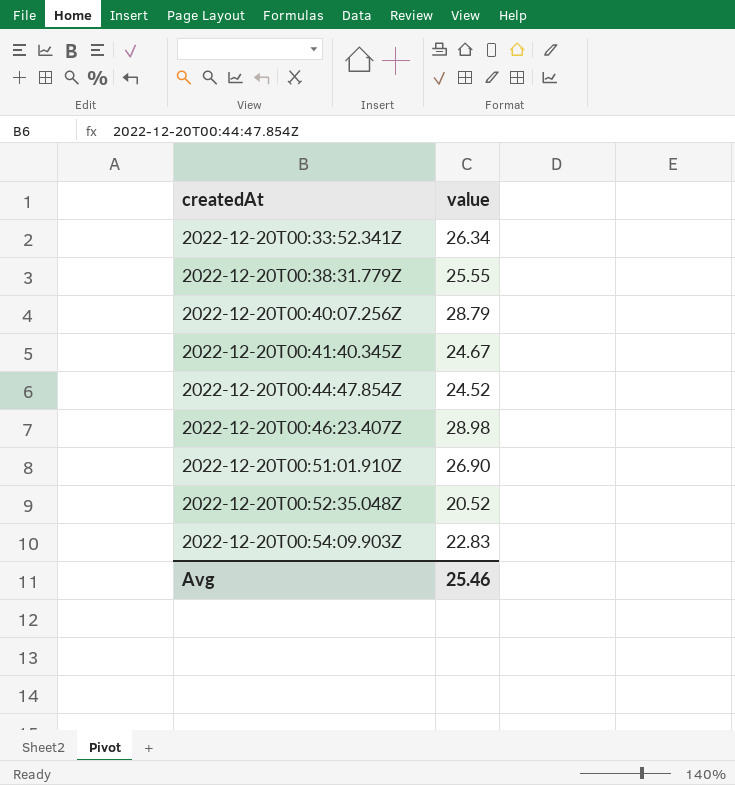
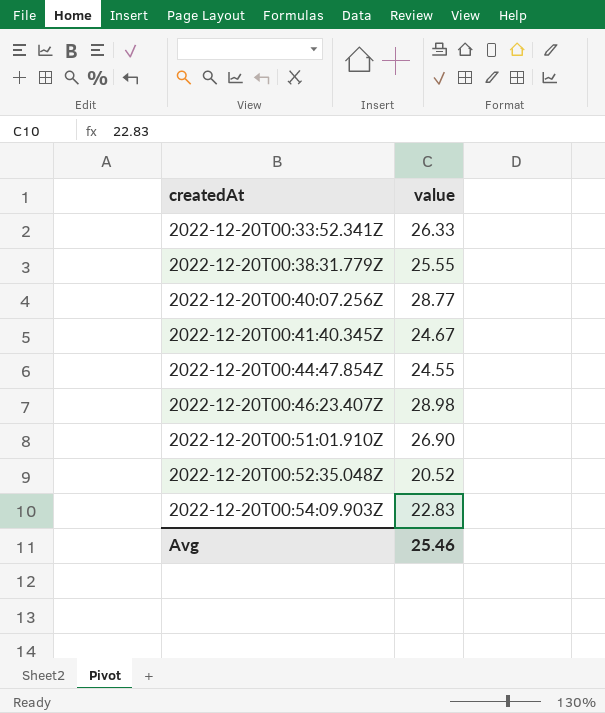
2022-12-20T00:33:52.341Z | value: 26.34 -> 26.33
2022-12-20T00:40:07.256Z | value: 28.79 -> 28.77
2022-12-20T00:44:47.854Z | value: 24.52 -> 24.55

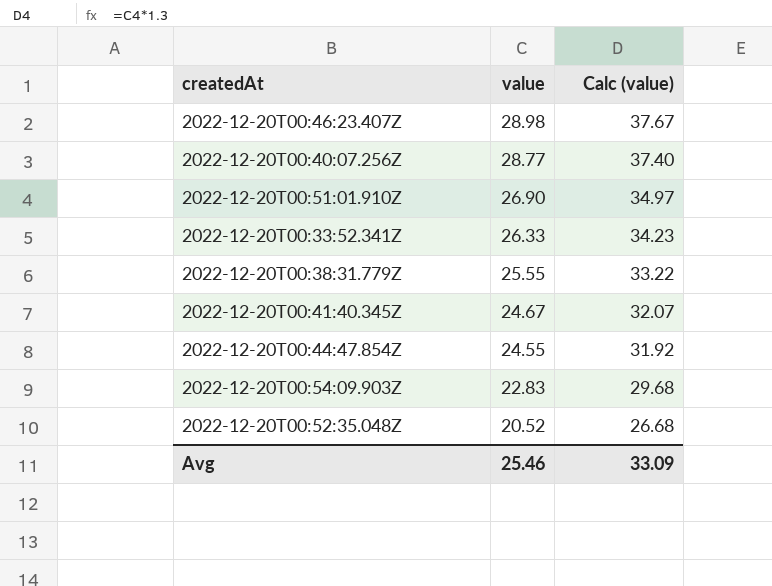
row order: createdAt ascending -> value descending
column Calc (value) | formula: none -> [value] * 1.3

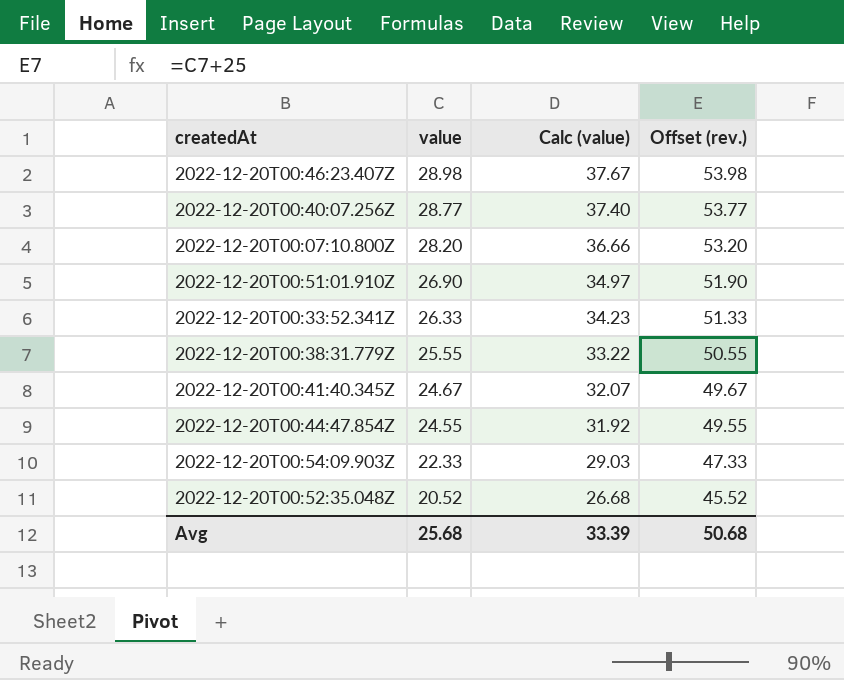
column Offset (rev.) | formula: none -> [value] + 25
row 2022-12-20T00:07:10.800Z: none -> 28.20 | 36.66 | 53.20
2022-12-20T00:54:09.903Z | value: 22.83 -> 22.33
2022-12-20T00:54:09.903Z | Calc (value): 29.68 -> 29.03
Avg | value: 25.46 -> 25.68
Avg | Calc (value): 33.09 -> 33.39

